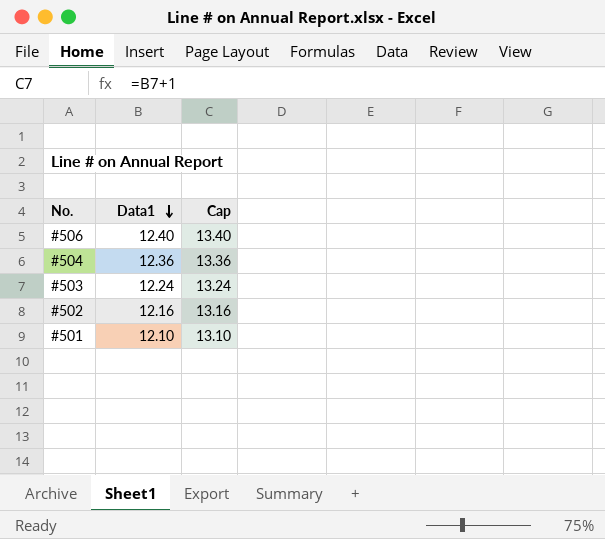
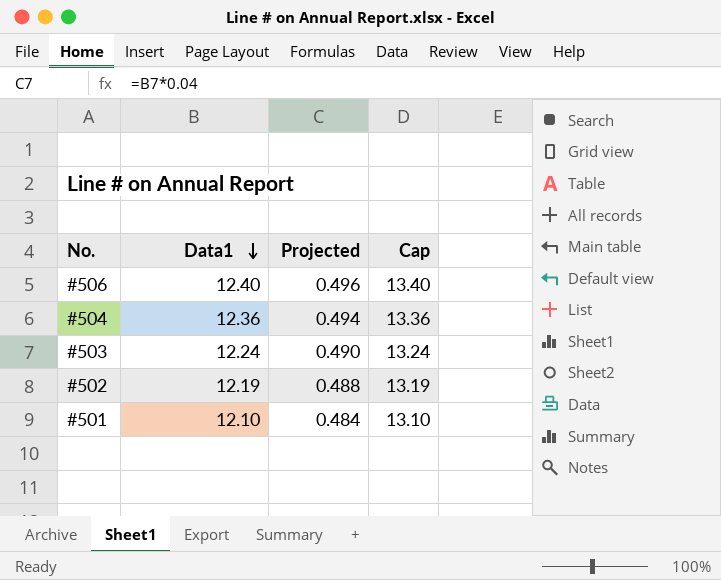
column Projected | formula: none -> [Data1] * 0.04
#502 | Data1: 12.16 -> 12.19
#502 | Cap: 13.16 -> 13.19

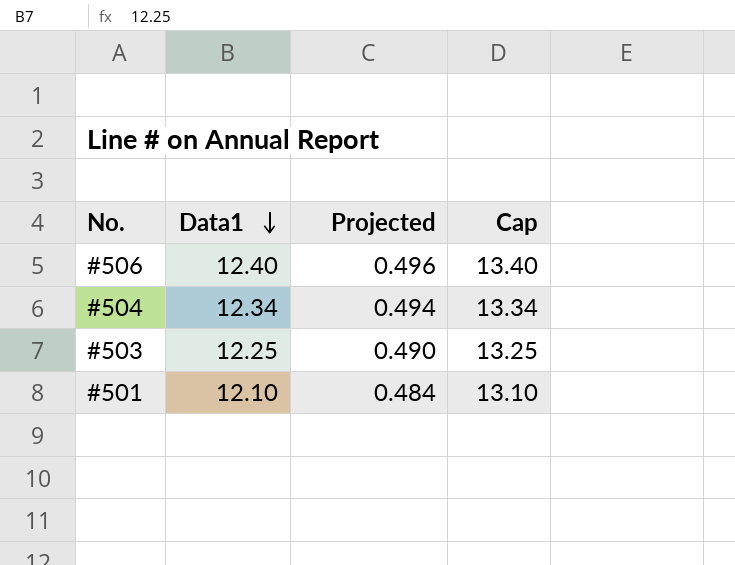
row #502: 12.19 | 0.488 | 13.19 -> none
#504 | Data1: 12.36 -> 12.34
#504 | Cap: 13.36 -> 13.34
#503 | Data1: 12.24 -> 12.25
#503 | Cap: 13.24 -> 13.25

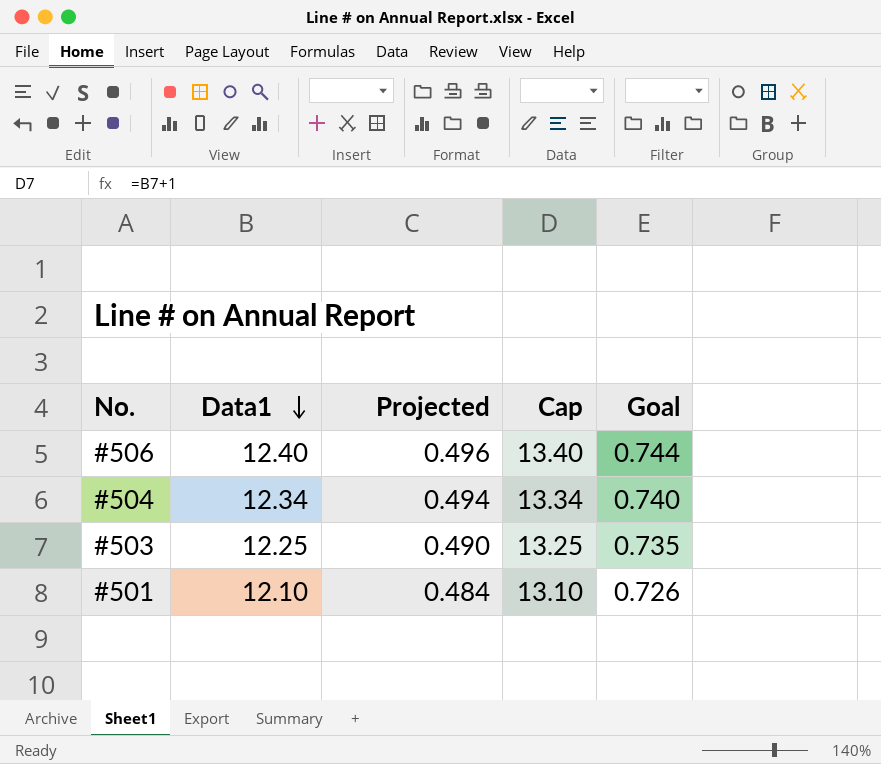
column Goal | formula: none -> [Data1] * 0.06

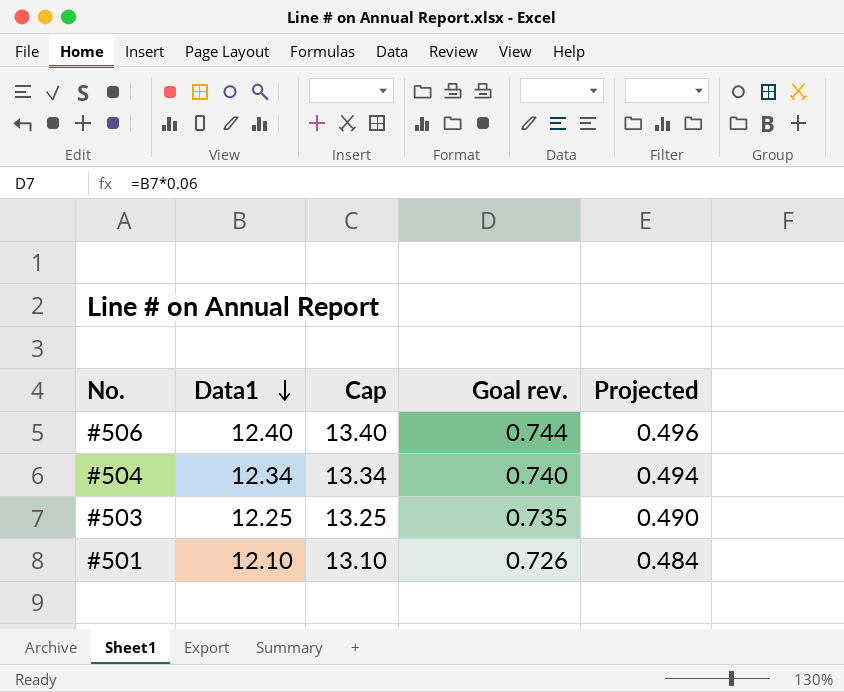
column name: Goal -> Goal rev.
column Projected | position: 3 -> 5

